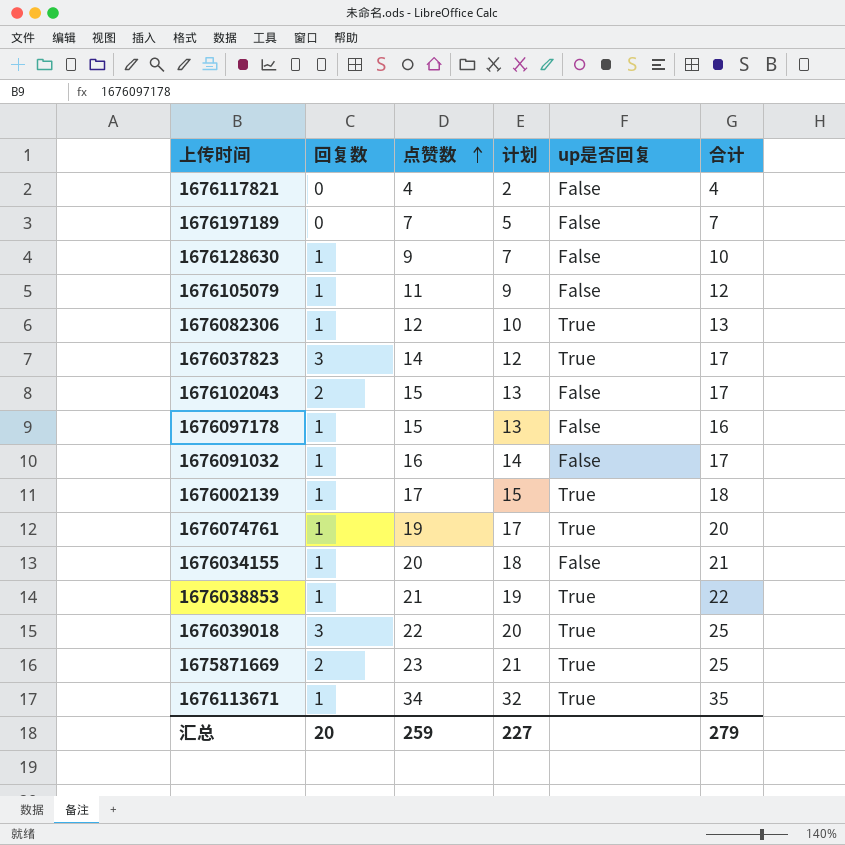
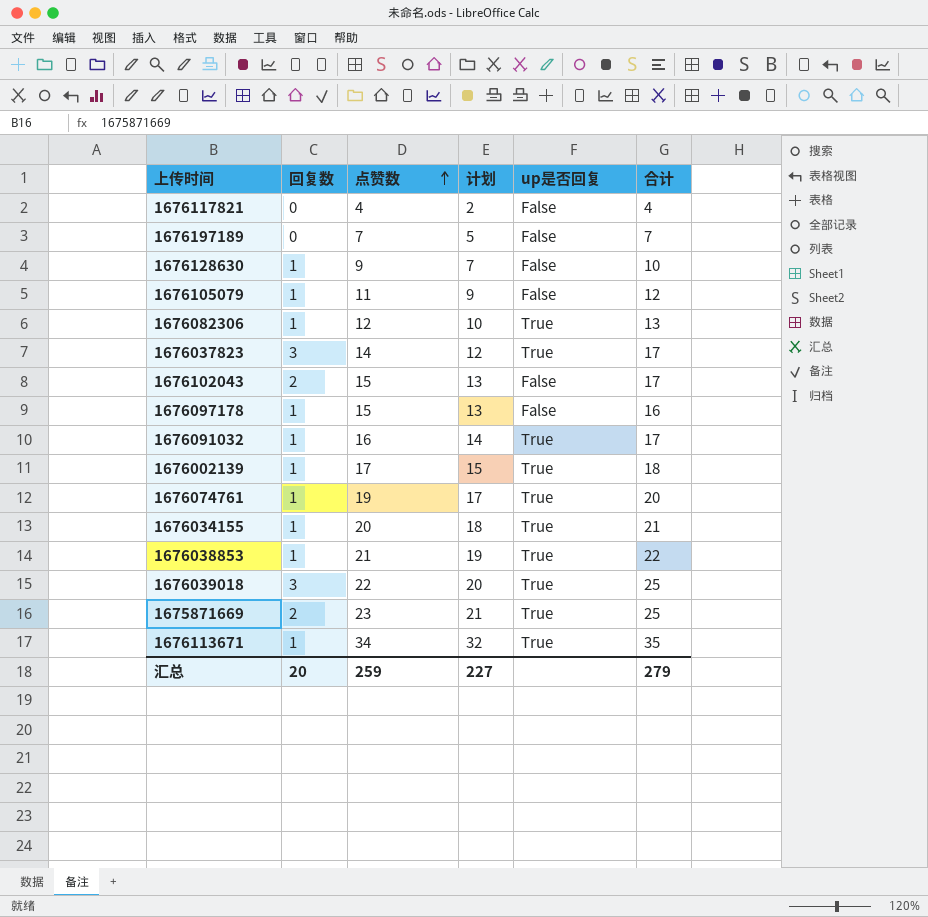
1676091032 | up是否回复: False -> True
1676034155 | up是否回复: False -> True

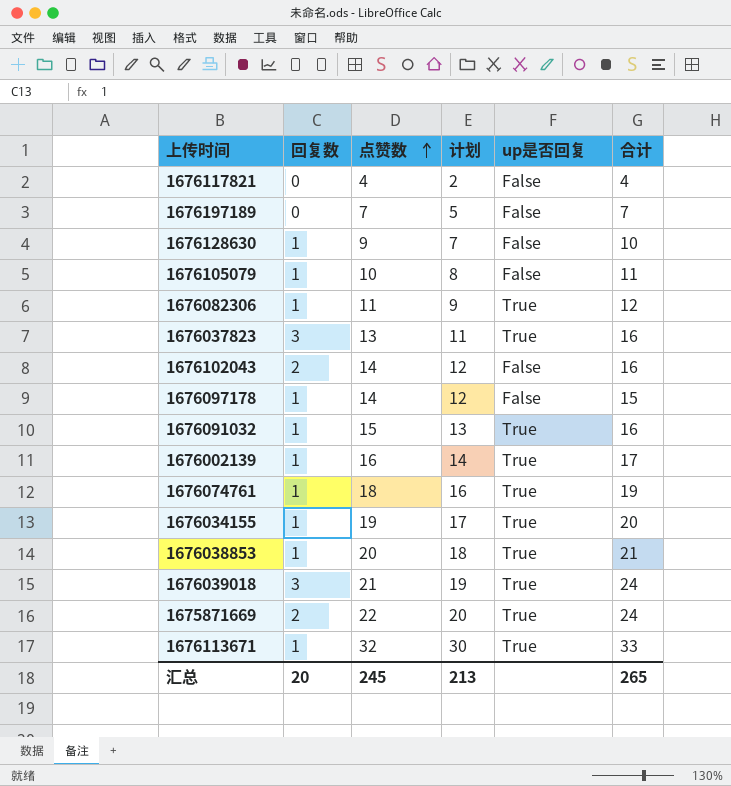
1676105079 | 点赞数: 11 -> 10
1676105079 | 计划: 9 -> 8
1676105079 | 合计: 12 -> 11
1676082306 | 点赞数: 12 -> 11
1676082306 | 计划: 10 -> 9
1676082306 | 合计: 13 -> 12
1676037823 | 点赞数: 14 -> 13
1676037823 | 计划: 12 -> 11
1676037823 | 合计: 17 -> 16
1676102043 | 点赞数: 15 -> 14
1676102043 | 计划: 13 -> 12
1676102043 | 合计: 17 -> 16
1676097178 | 点赞数: 15 -> 14
1676097178 | 计划: 13 -> 12
1676097178 | 合计: 16 -> 15
1676091032 | 点赞数: 16 -> 15
1676091032 | 计划: 14 -> 13
1676091032 | 合计: 17 -> 16
1676002139 | 点赞数: 17 -> 16
1676002139 | 计划: 15 -> 14
1676002139 | 合计: 18 -> 17
1676074761 | 点赞数: 19 -> 18
1676074761 | 计划: 17 -> 16
1676074761 | 合计: 20 -> 19
1676034155 | 点赞数: 20 -> 19
1676034155 | 计划: 18 -> 17
1676034155 | 合计: 21 -> 20
1676038853 | 点赞数: 21 -> 20
1676038853 | 计划: 19 -> 18
1676038853 | 合计: 22 -> 21
1676039018 | 点赞数: 22 -> 21
1676039018 | 计划: 20 -> 19
1676039018 | 合计: 25 -> 24
1675871669 | 点赞数: 23 -> 22
1675871669 | 计划: 21 -> 20
1675871669 | 合计: 25 -> 24
1676113671 | 点赞数: 34 -> 32
1676113671 | 计划: 32 -> 30
1676113671 | 合计: 35 -> 33
汇总 | 点赞数: 259 -> 245
汇总 | 计划: 227 -> 213
汇总 | 合计: 279 -> 265

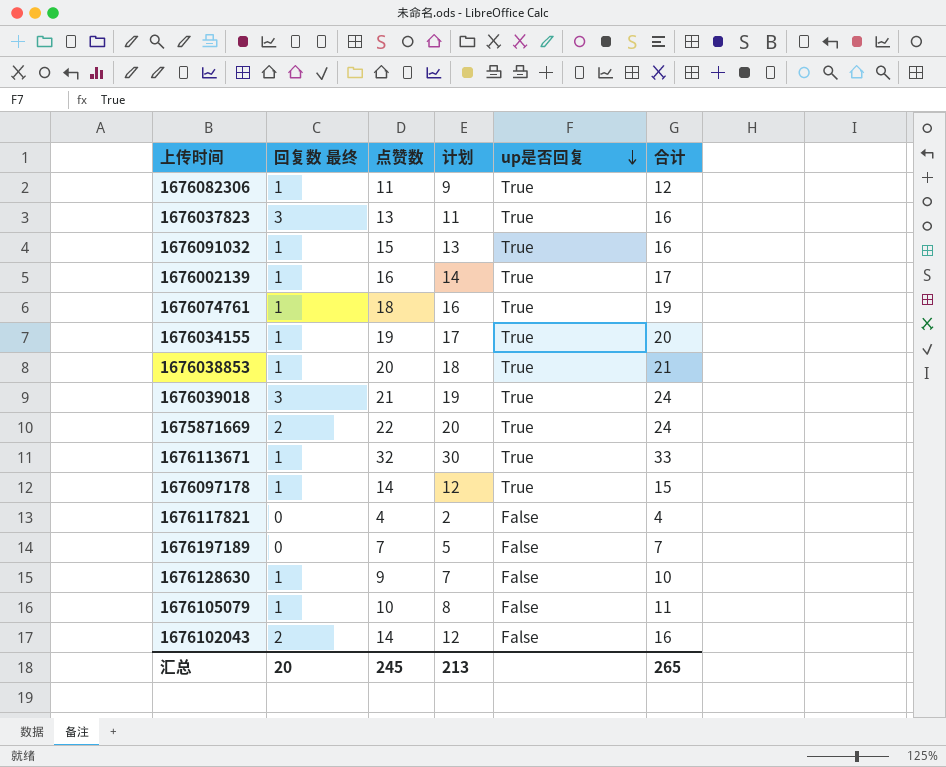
row order: 点赞数 ascending -> up是否回复 descending
column name: 回复数 -> 回复数 最终
1676097178 | up是否回复: False -> True

